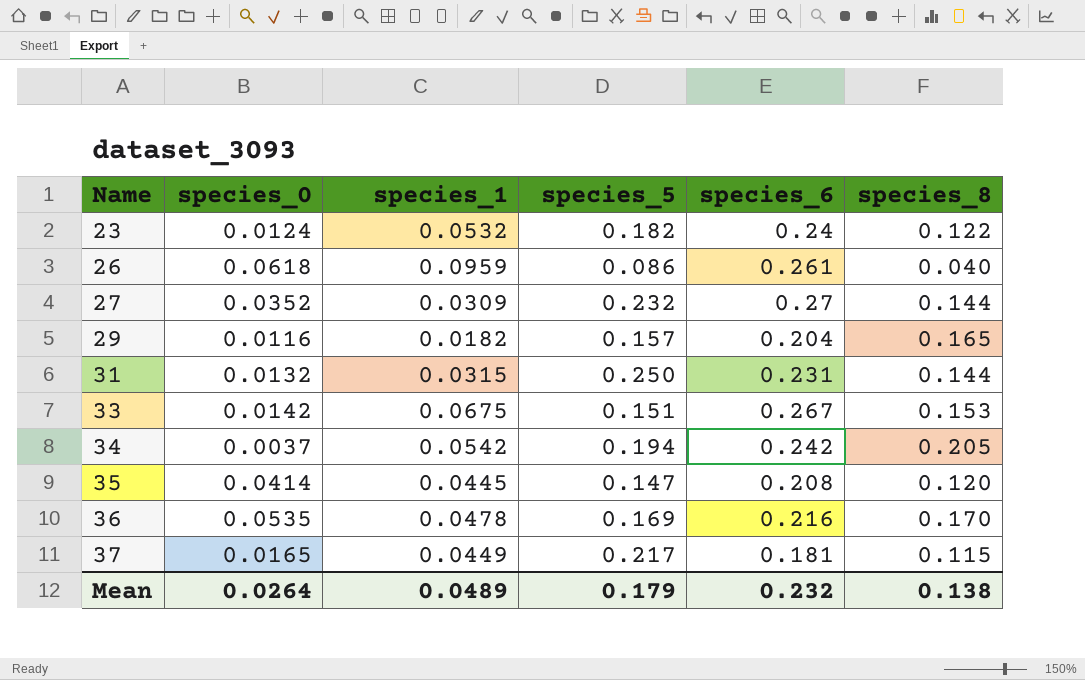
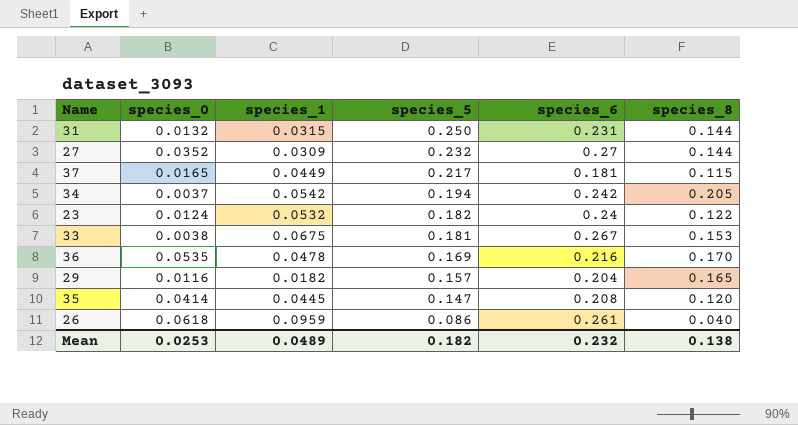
row order: Name ascending -> species_5 descending
33 | species_0: 0.0142 -> 0.0038
33 | species_5: 0.151 -> 0.181
Mean | species_0: 0.0264 -> 0.0253
Mean | species_5: 0.179 -> 0.182

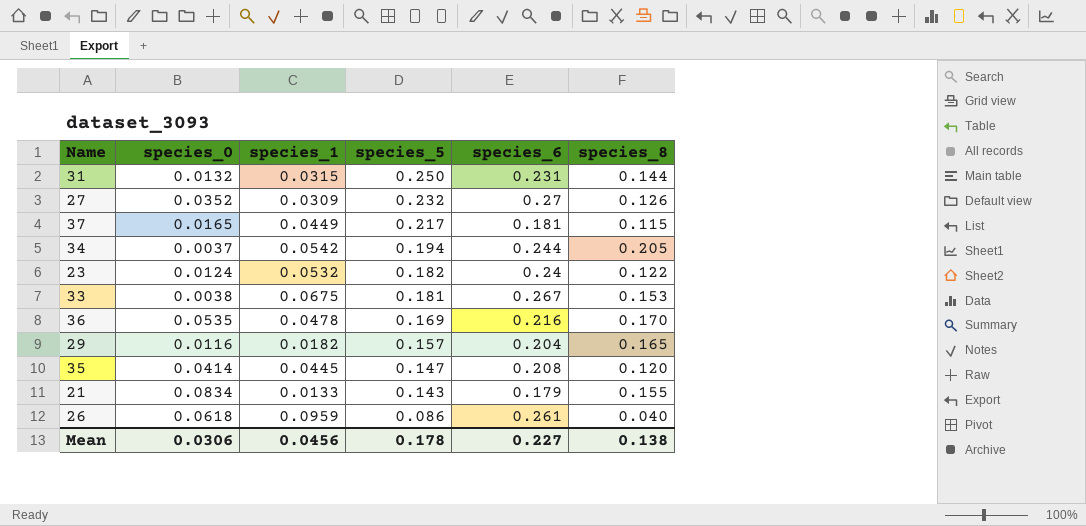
27 | species_8: 0.144 -> 0.126
34 | species_6: 0.242 -> 0.244
row 21: none -> 0.0834 | 0.0133 | 0.143 | 0.179 | 0.155
Mean | species_0: 0.0253 -> 0.0306
Mean | species_1: 0.0489 -> 0.0456
Mean | species_5: 0.182 -> 0.178
Mean | species_6: 0.232 -> 0.227

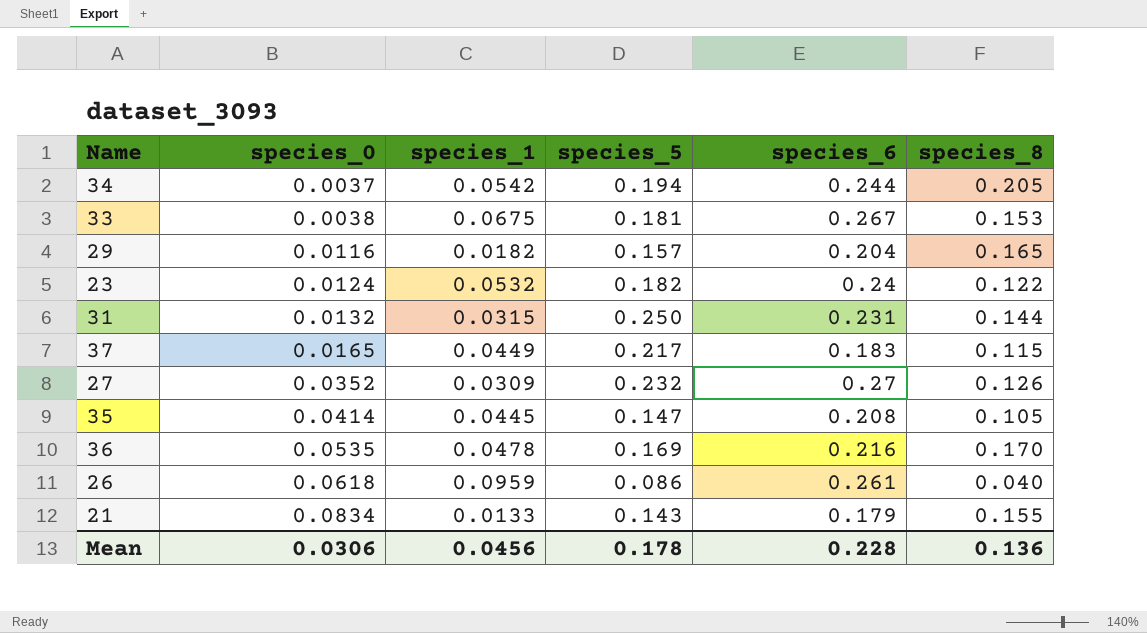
row order: species_5 descending -> species_0 ascending
37 | species_6: 0.181 -> 0.183
35 | species_8: 0.120 -> 0.105
Mean | species_6: 0.227 -> 0.228
Mean | species_8: 0.138 -> 0.136

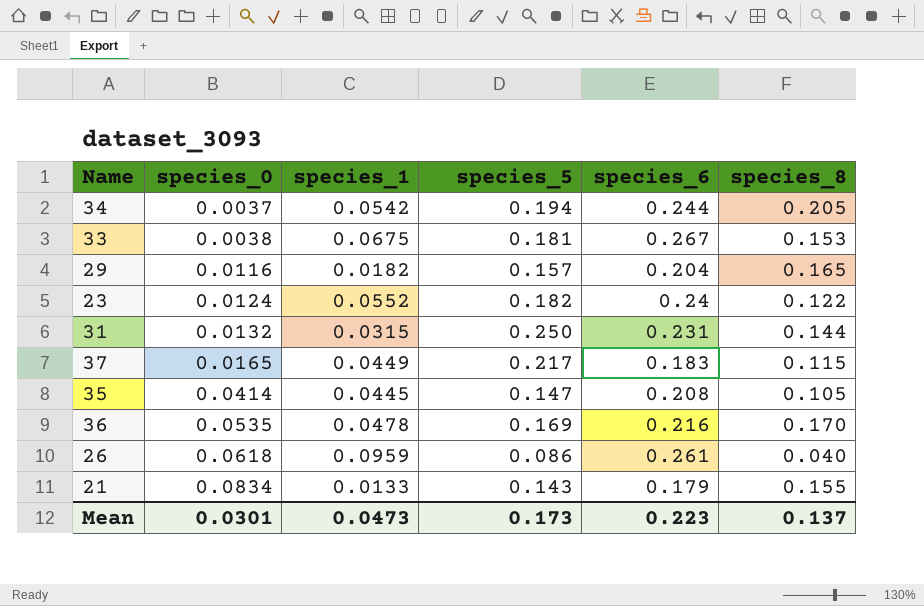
row 27: 0.0352 | 0.0309 | 0.232 | 0.27 | 0.126 -> none
23 | species_1: 0.0532 -> 0.0552
Mean | species_0: 0.0306 -> 0.0301
Mean | species_1: 0.0456 -> 0.0473
Mean | species_5: 0.178 -> 0.173
Mean | species_6: 0.228 -> 0.223
Mean | species_8: 0.136 -> 0.137

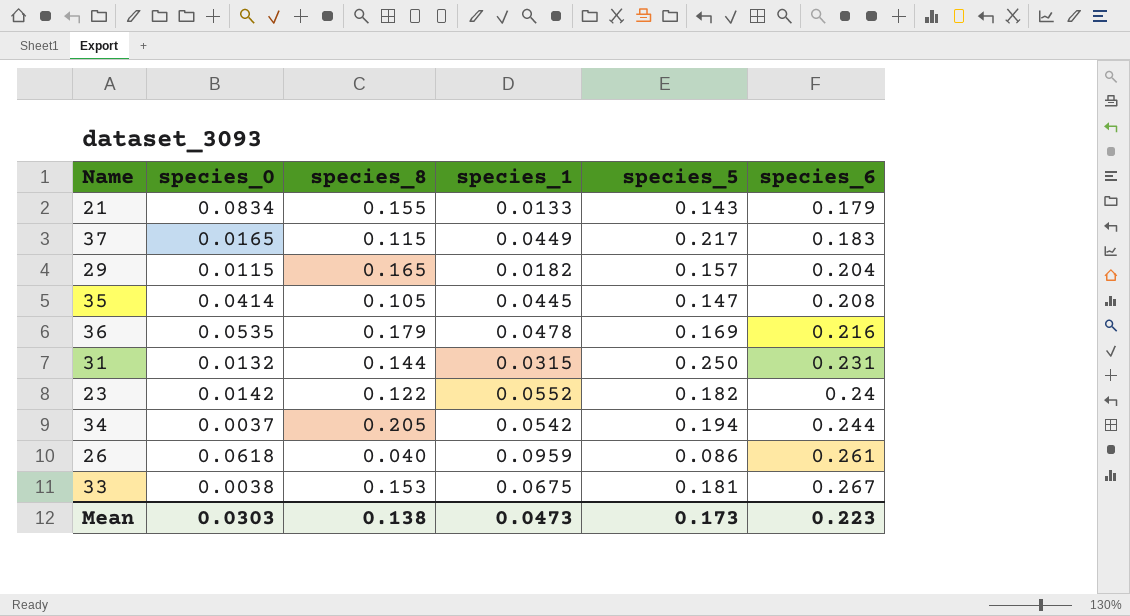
row order: species_0 ascending -> species_6 ascending
column species_8 | position: 6 -> 3
29 | species_0: 0.0116 -> 0.0115
36 | species_8: 0.170 -> 0.179
23 | species_0: 0.0124 -> 0.0142
Mean | species_0: 0.0301 -> 0.0303
Mean | species_8: 0.137 -> 0.138

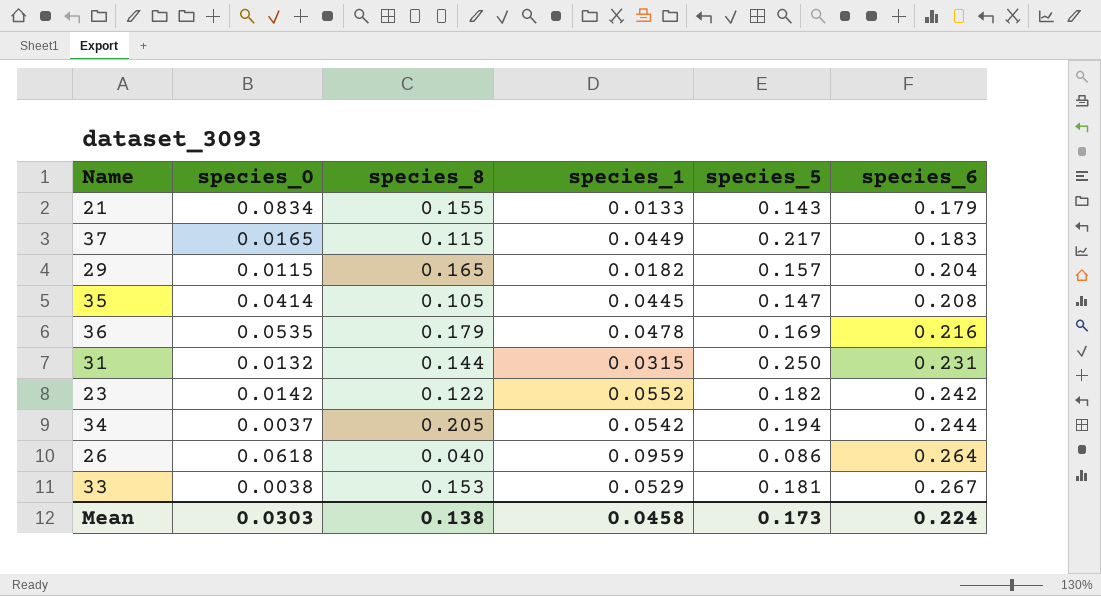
23 | species_6: 0.24 -> 0.242
26 | species_6: 0.261 -> 0.264
33 | species_1: 0.0675 -> 0.0529
Mean | species_1: 0.0473 -> 0.0458
Mean | species_6: 0.223 -> 0.224

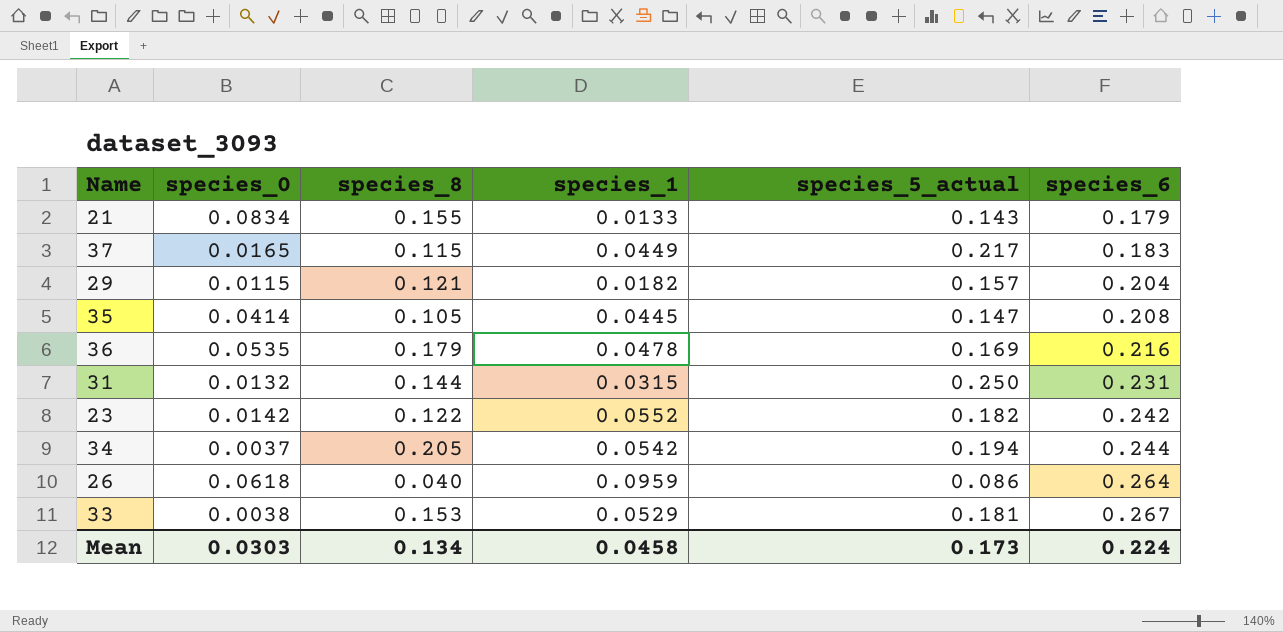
column name: species_5 -> species_5_actual
29 | species_8: 0.165 -> 0.121
Mean | species_8: 0.138 -> 0.134

